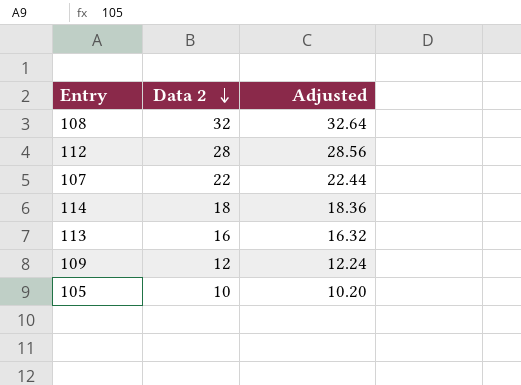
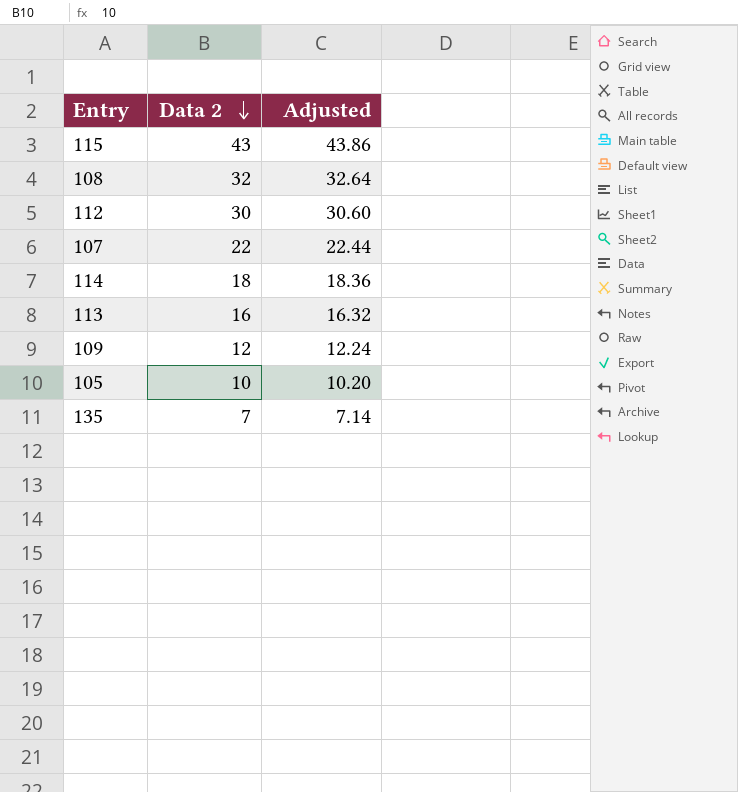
row 115: none -> 43 | 43.86
112 | Data 2: 28 -> 30
112 | Adjusted: 28.56 -> 30.60
row 135: none -> 7 | 7.14

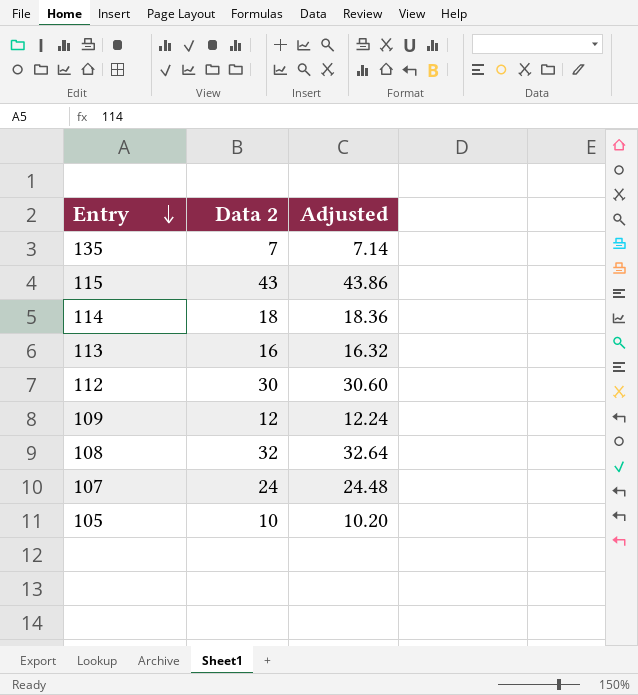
row order: Data 2 descending -> Entry descending
107 | Data 2: 22 -> 24
107 | Adjusted: 22.44 -> 24.48

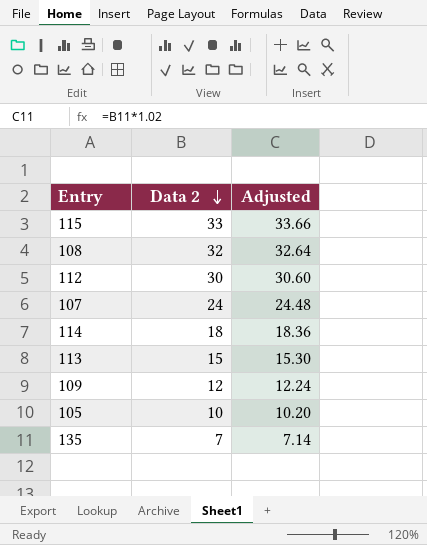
row order: Entry descending -> Data 2 descending
115 | Data 2: 43 -> 33
115 | Adjusted: 43.86 -> 33.66
113 | Data 2: 16 -> 15
113 | Adjusted: 16.32 -> 15.30

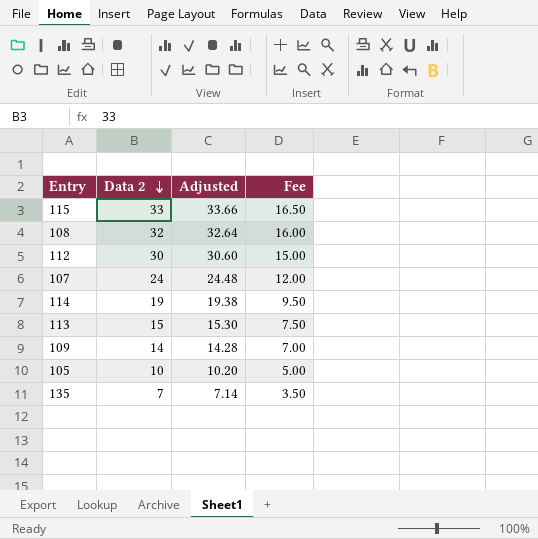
column Fee | formula: none -> [Data 2] * 0.5
114 | Data 2: 18 -> 19
114 | Adjusted: 18.36 -> 19.38
109 | Data 2: 12 -> 14
109 | Adjusted: 12.24 -> 14.28

